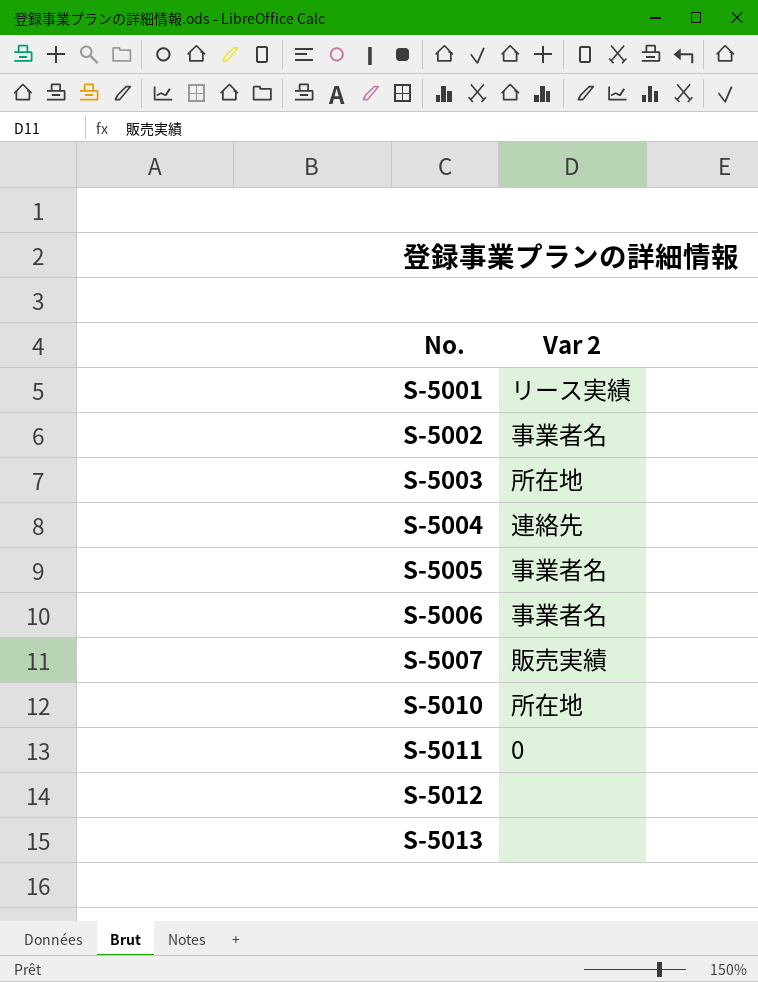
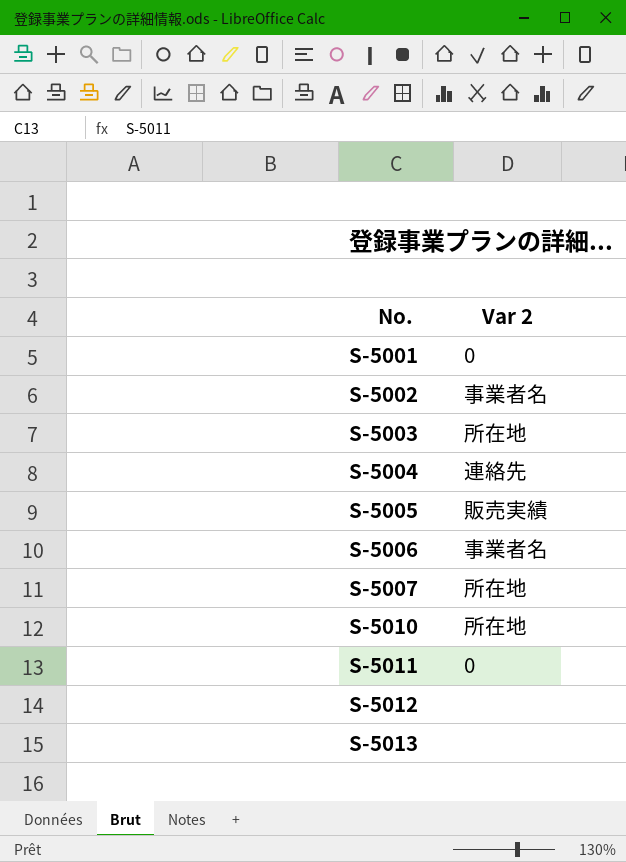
S-5001 | Var 2: リース実績 -> 0
S-5005 | Var 2: 事業者名 -> 販売実績
S-5007 | Var 2: 販売実績 -> 所在地

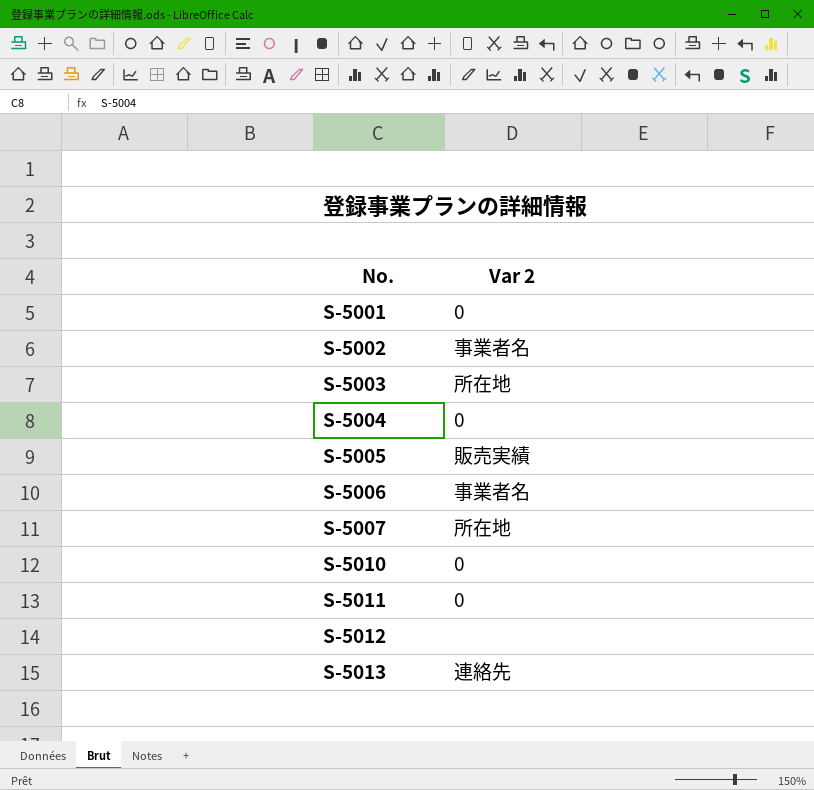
S-5004 | Var 2: 連絡先 -> 0
S-5010 | Var 2: 所在地 -> 0
S-5013 | Var 2: none -> 連絡先

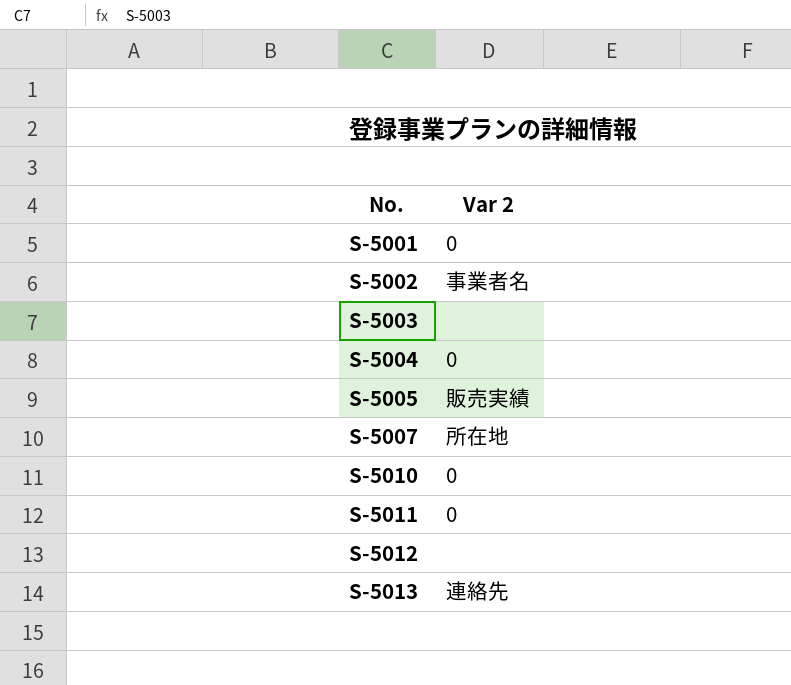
row S-5006: 事業者名 -> none
S-5003 | Var 2: 所在地 -> none

